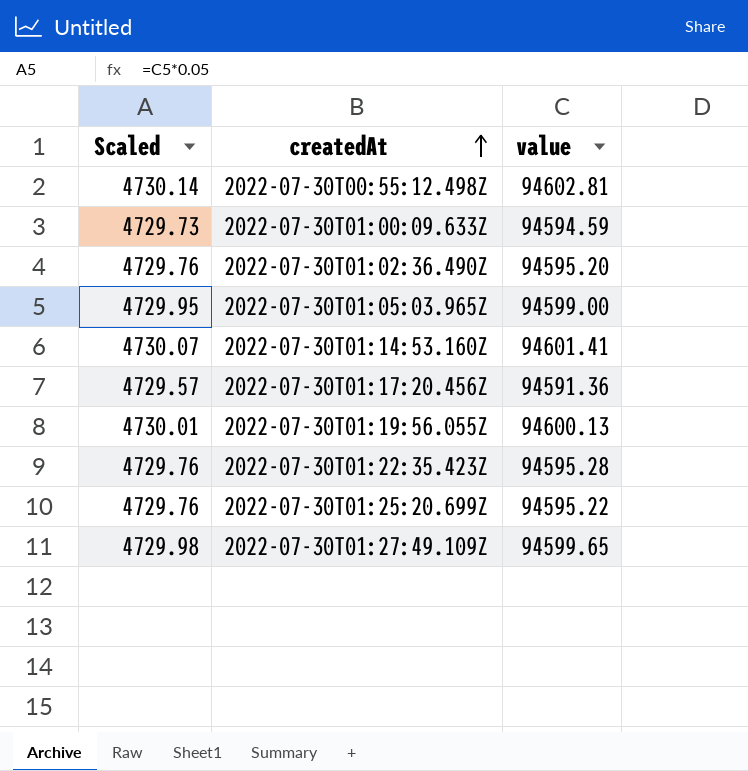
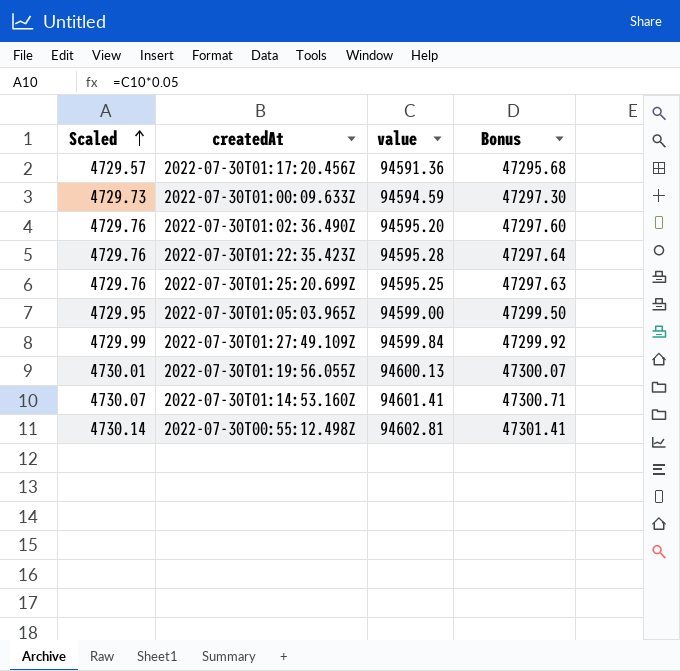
row order: createdAt ascending -> Scaled ascending
column Bonus | formula: none -> [value] * 0.5
2022-07-30T01:25:20.699Z | value: 94595.22 -> 94595.25
2022-07-30T01:27:49.109Z | Scaled: 4729.98 -> 4729.99
2022-07-30T01:27:49.109Z | value: 94599.65 -> 94599.84

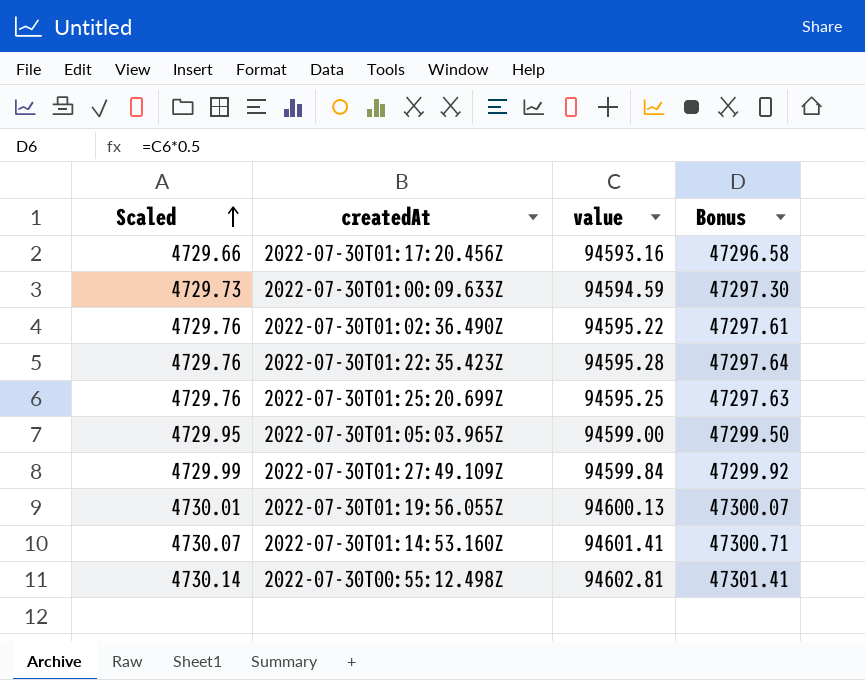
2022-07-30T01:17:20.456Z | Scaled: 4729.57 -> 4729.66
2022-07-30T01:17:20.456Z | value: 94591.36 -> 94593.16
2022-07-30T01:17:20.456Z | Bonus: 47295.68 -> 47296.58
2022-07-30T01:02:36.490Z | value: 94595.20 -> 94595.22
2022-07-30T01:02:36.490Z | Bonus: 47297.60 -> 47297.61

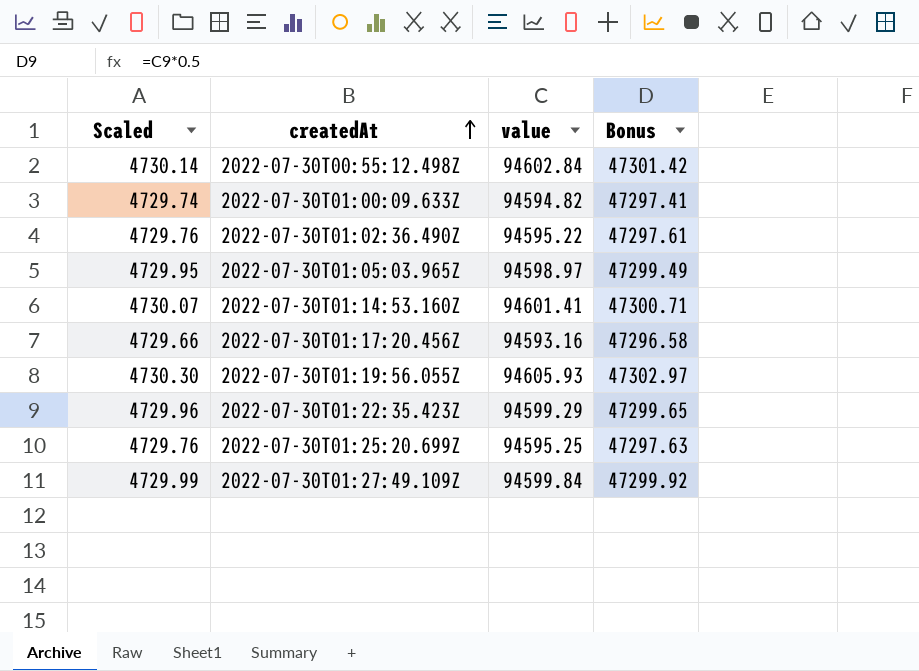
row order: Scaled ascending -> createdAt ascending
2022-07-30T00:55:12.498Z | value: 94602.81 -> 94602.84
2022-07-30T00:55:12.498Z | Bonus: 47301.41 -> 47301.42
2022-07-30T01:00:09.633Z | Scaled: 4729.73 -> 4729.74
2022-07-30T01:00:09.633Z | value: 94594.59 -> 94594.82
2022-07-30T01:00:09.633Z | Bonus: 47297.30 -> 47297.41
2022-07-30T01:05:03.965Z | value: 94599.00 -> 94598.97
2022-07-30T01:05:03.965Z | Bonus: 47299.50 -> 47299.49
2022-07-30T01:19:56.055Z | Scaled: 4730.01 -> 4730.30
2022-07-30T01:19:56.055Z | value: 94600.13 -> 94605.93
2022-07-30T01:19:56.055Z | Bonus: 47300.07 -> 47302.97
2022-07-30T01:22:35.423Z | Scaled: 4729.76 -> 4729.96
2022-07-30T01:22:35.423Z | value: 94595.28 -> 94599.29
2022-07-30T01:22:35.423Z | Bonus: 47297.64 -> 47299.65

